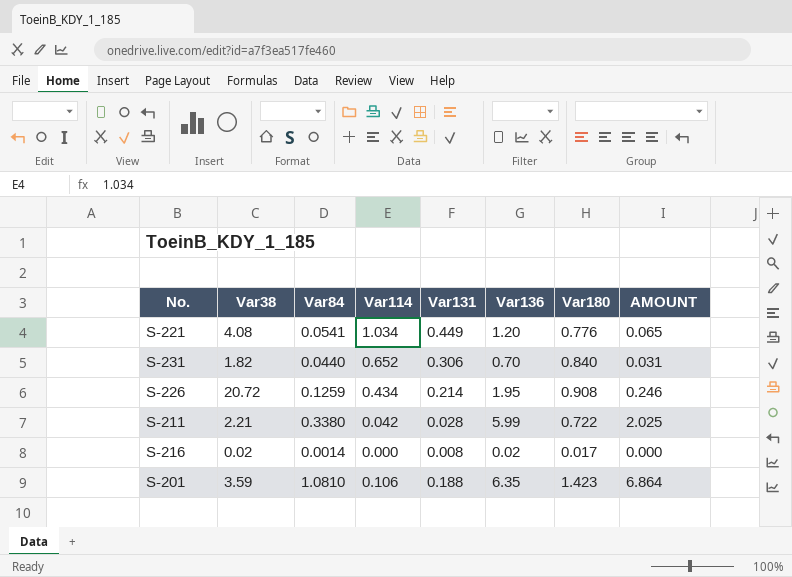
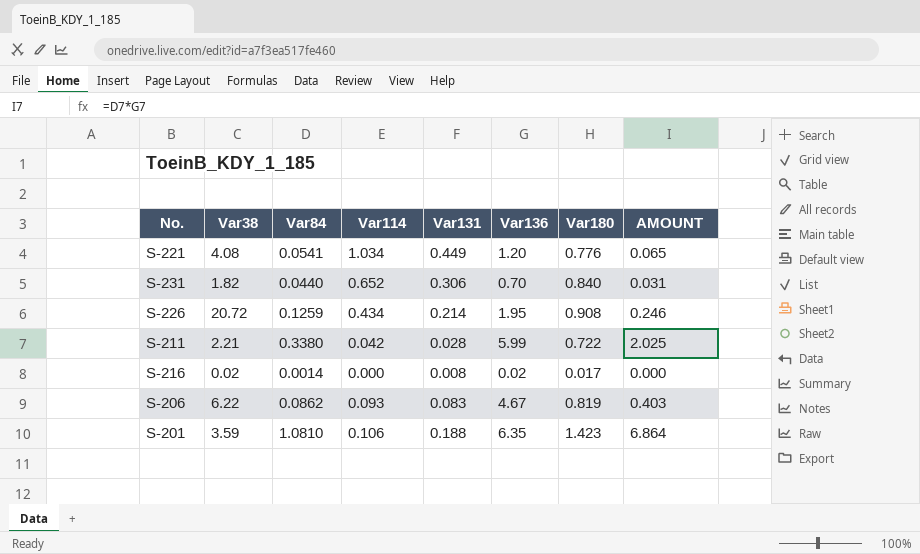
row S-206: none -> 6.22 | 0.0862 | 0.093 | 0.083 | 4.67 | 0.819 | 0.403

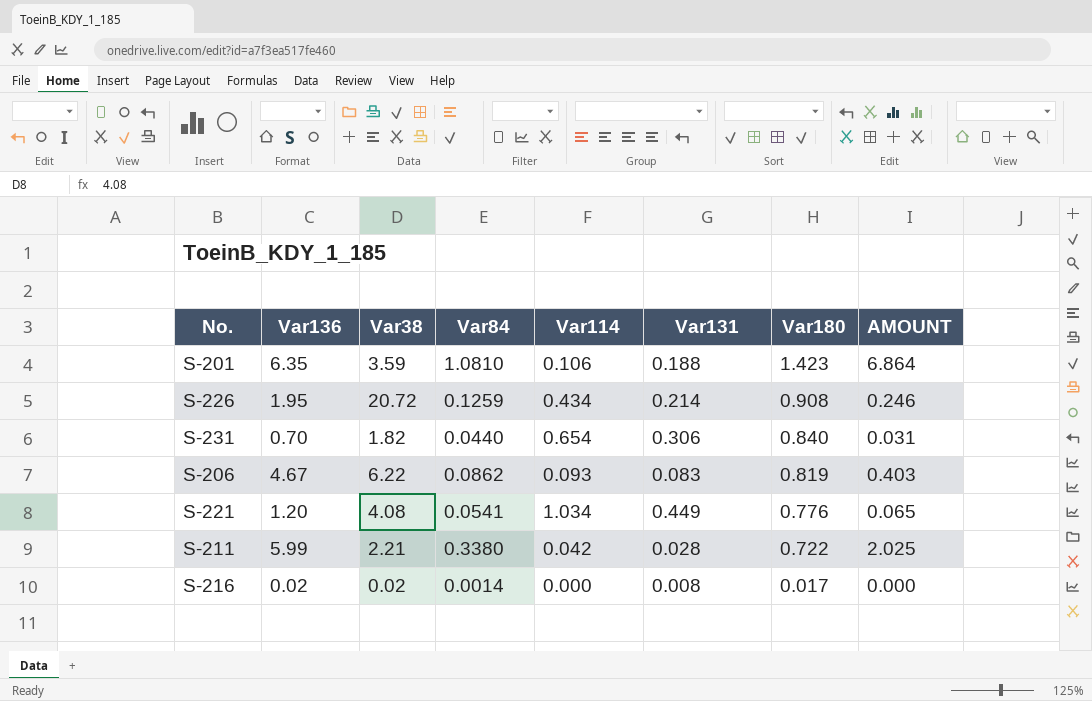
row order: none -> Var180 descending
column Var136 | position: 6 -> 2
S-231 | Var114: 0.652 -> 0.654

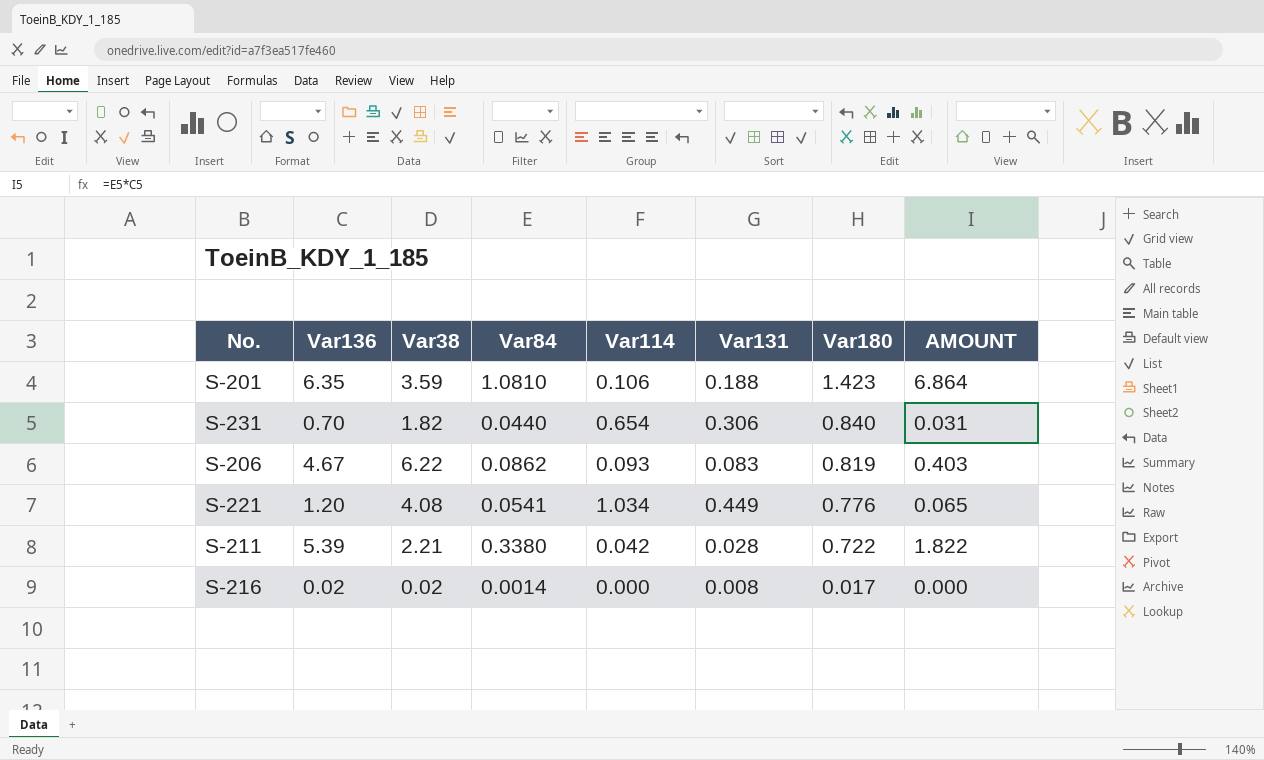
row S-226: 1.95 | 20.72 | 0.1259 | 0.434 | 0.214 | 0.908 | 0.246 -> none
S-211 | Var136: 5.99 -> 5.39
S-211 | AMOUNT: 2.025 -> 1.822

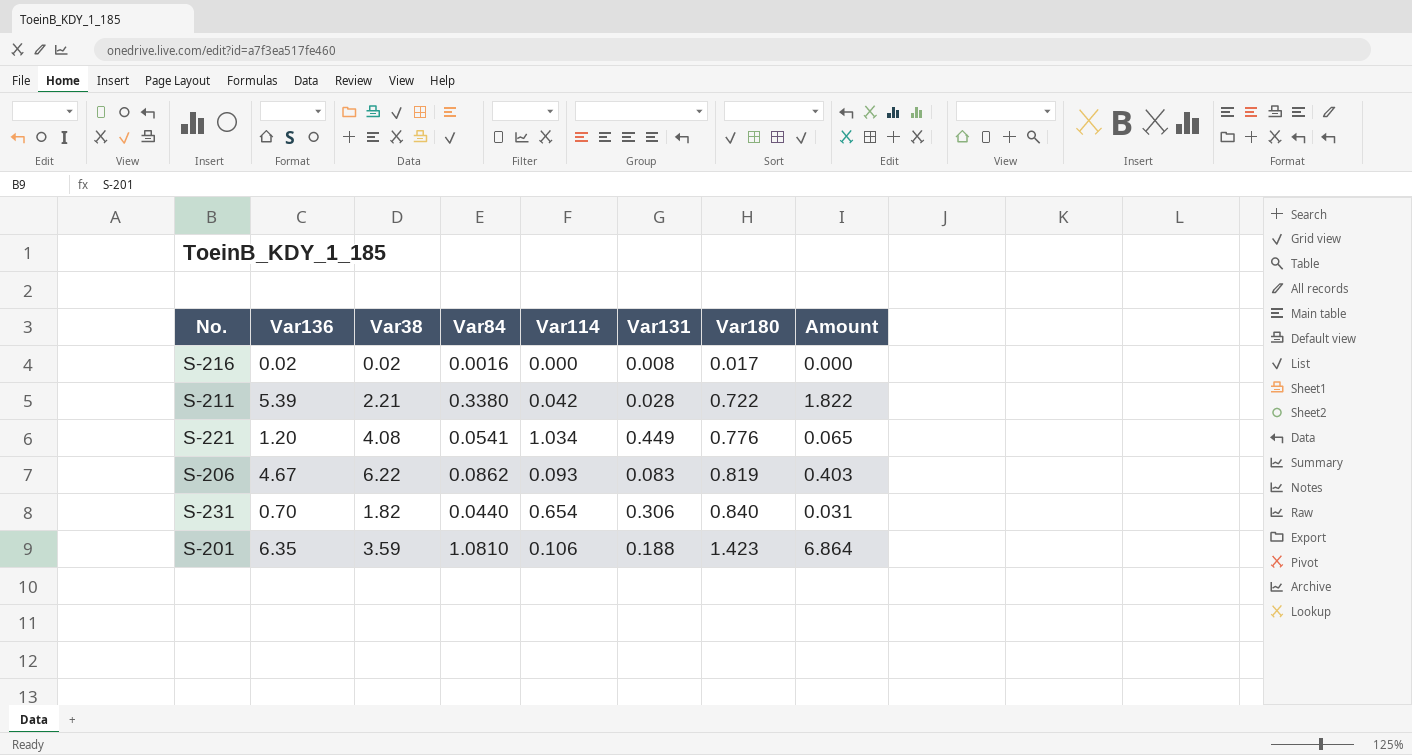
row order: Var180 descending -> Var180 ascending
column name: AMOUNT -> Amount
S-216 | Var84: 0.0014 -> 0.0016

